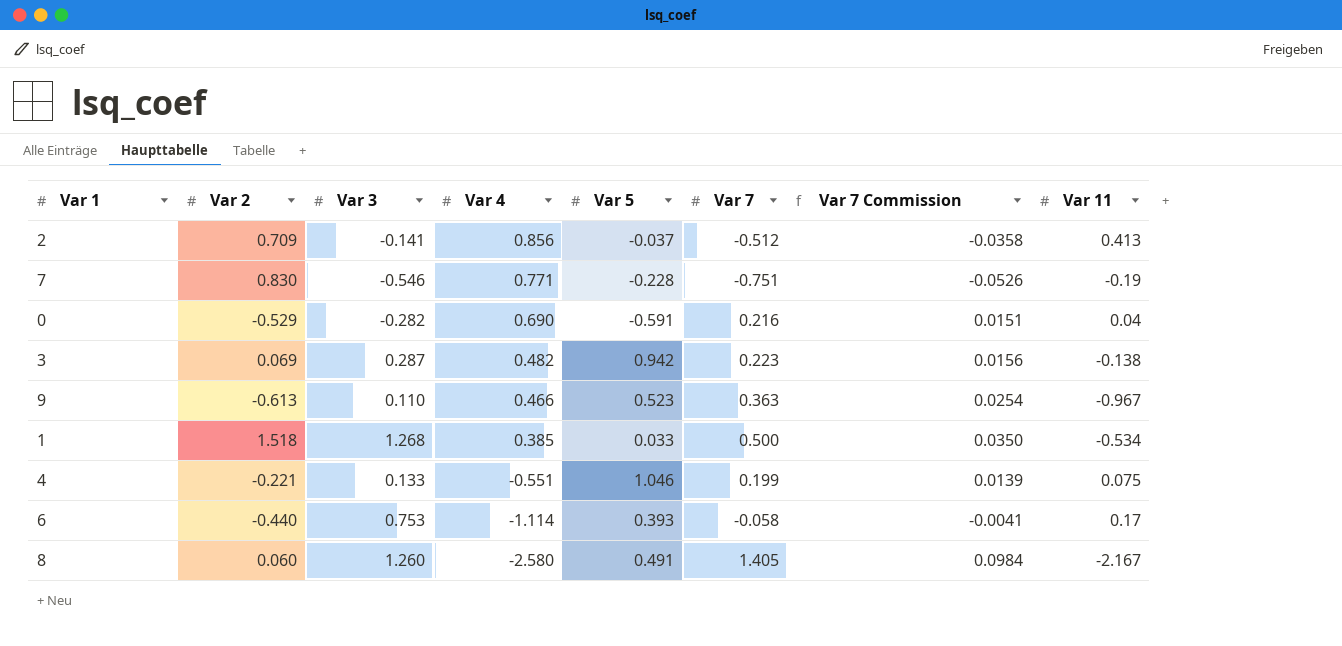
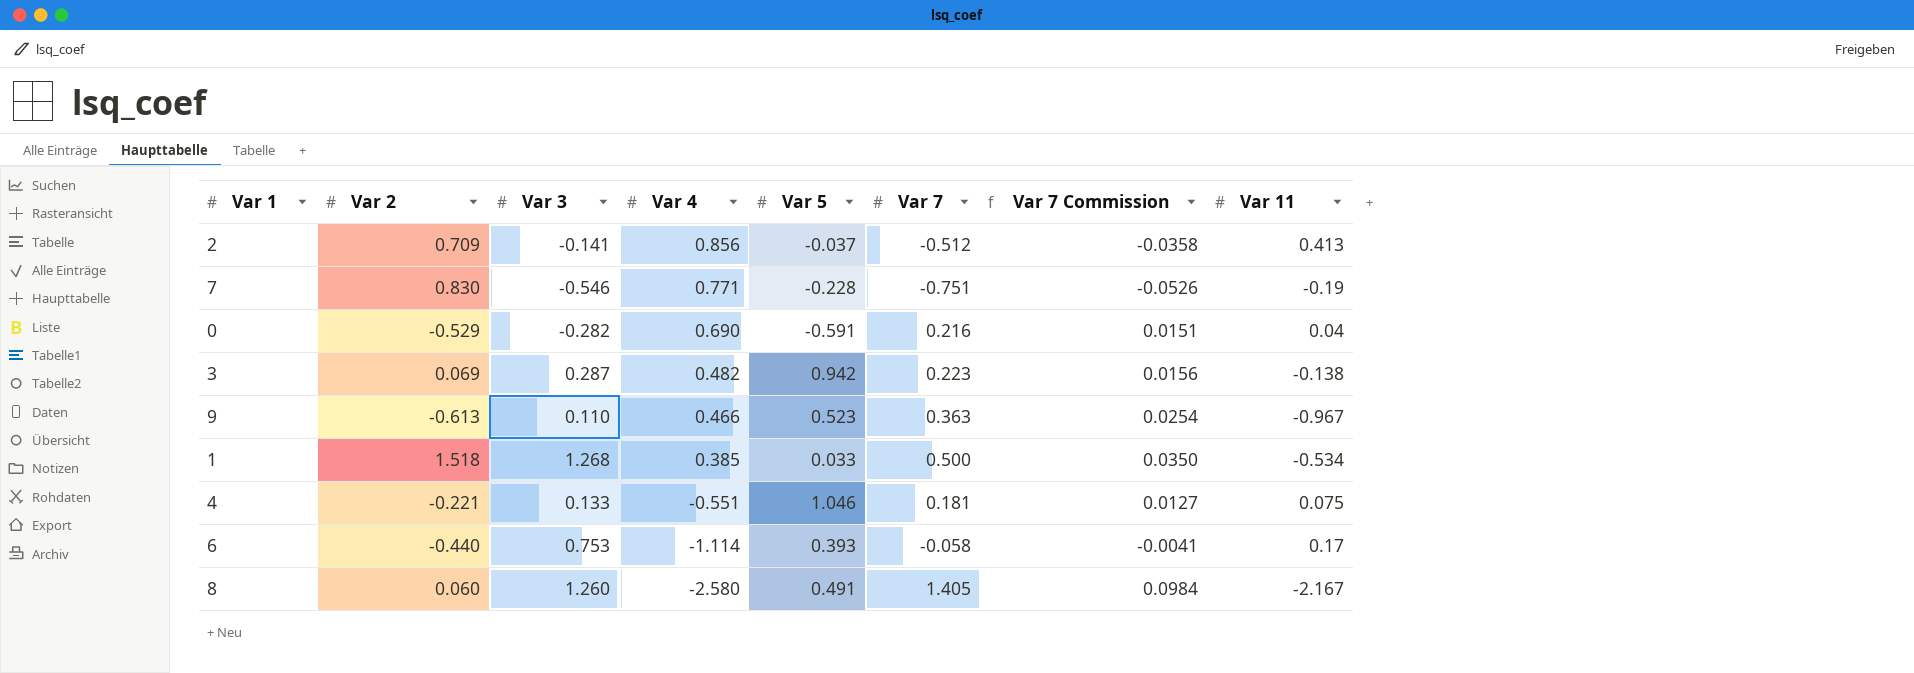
4 | Var 7: 0.199 -> 0.181
4 | Var 7 Commission: 0.0139 -> 0.0127

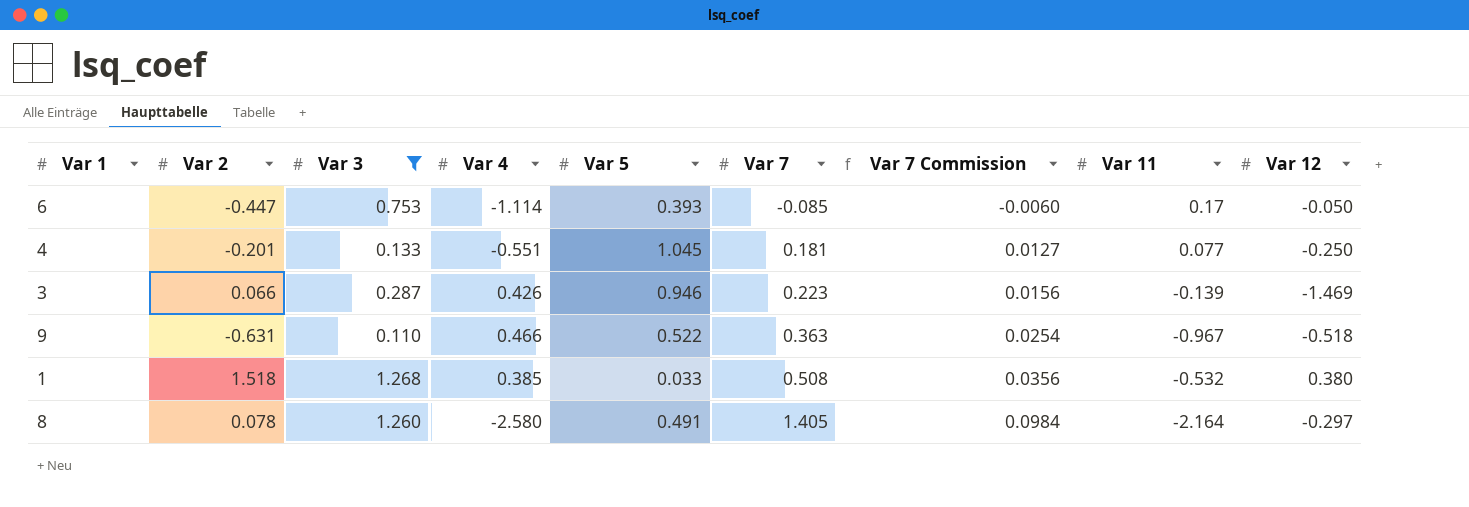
filter: none -> Var 3 >= 0.110
row order: Var 4 descending -> Var 7 ascending
column Var 12 | position: none -> 9
6 | Var 2: -0.440 -> -0.447
6 | Var 7: -0.058 -> -0.085
6 | Var 7 Commission: -0.0041 -> -0.0060
4 | Var 2: -0.221 -> -0.201
4 | Var 5: 1.046 -> 1.045
4 | Var 11: 0.075 -> 0.077
3 | Var 2: 0.069 -> 0.066
3 | Var 4: 0.482 -> 0.426
3 | Var 5: 0.942 -> 0.946
3 | Var 11: -0.138 -> -0.139
9 | Var 2: -0.613 -> -0.631
9 | Var 5: 0.523 -> 0.522
1 | Var 7: 0.500 -> 0.508
1 | Var 7 Commission: 0.0350 -> 0.0356
1 | Var 11: -0.534 -> -0.532
8 | Var 2: 0.060 -> 0.078
8 | Var 11: -2.167 -> -2.164

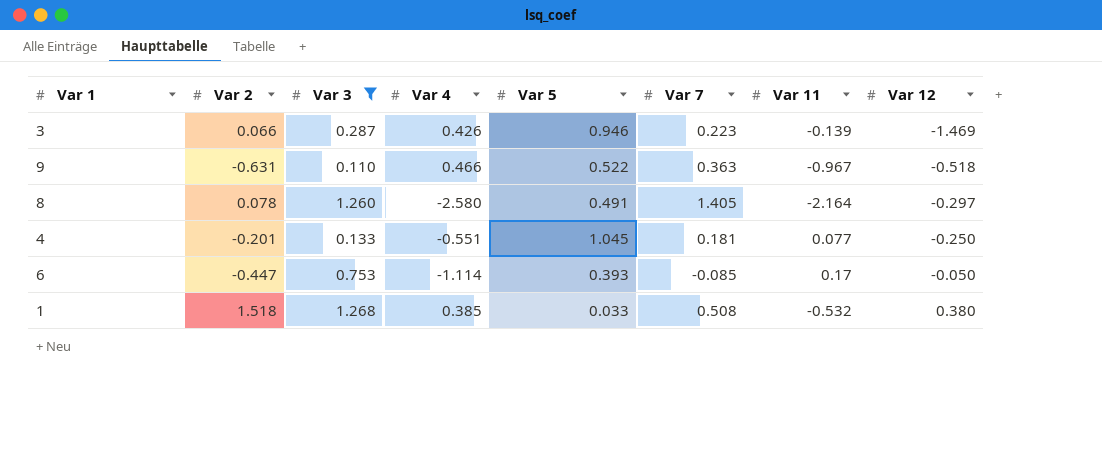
row order: Var 7 ascending -> Var 12 ascending
column Var 7 Commission | formula: [Var 7] * 0.07 -> none

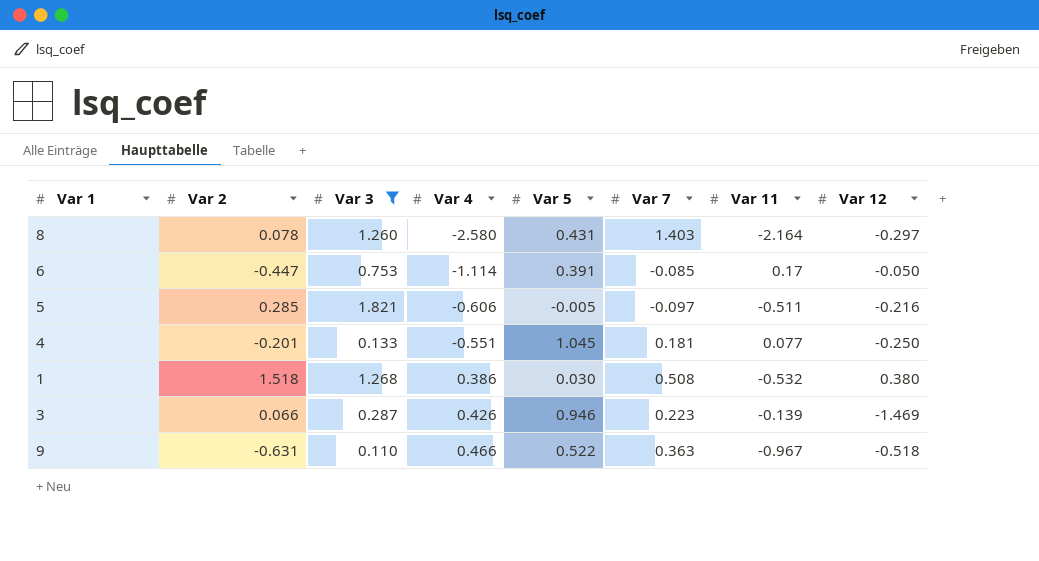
row order: Var 12 ascending -> Var 4 ascending
8 | Var 5: 0.491 -> 0.431
8 | Var 7: 1.405 -> 1.403
6 | Var 5: 0.393 -> 0.391
row 5: none -> 0.285 | 1.821 | -0.606 | -0.005 | -0.097 | -0.511 | -0.216
1 | Var 4: 0.385 -> 0.386
1 | Var 5: 0.033 -> 0.030

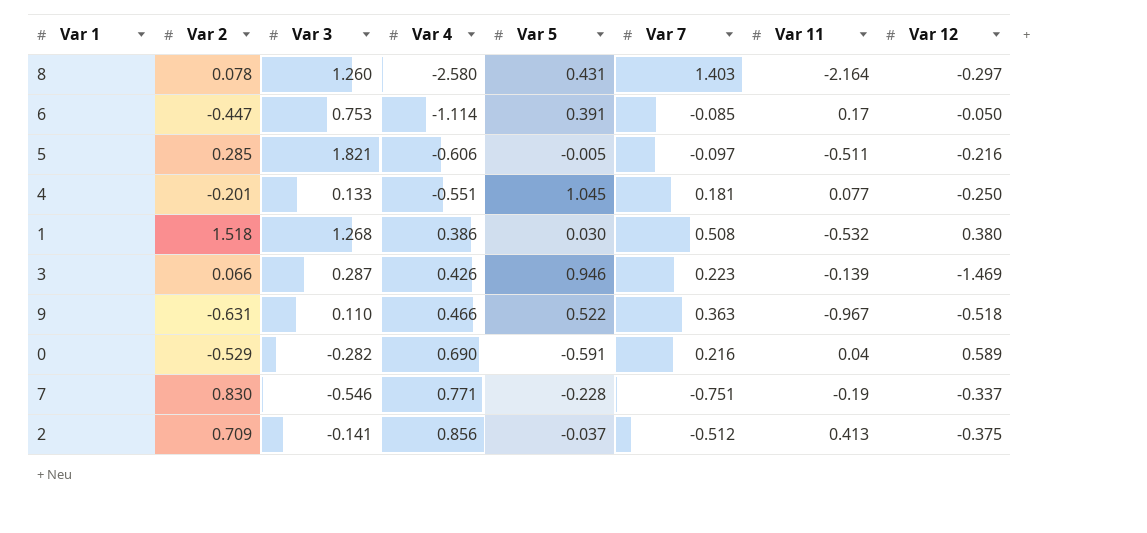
filter: Var 3 >= 0.110 -> none

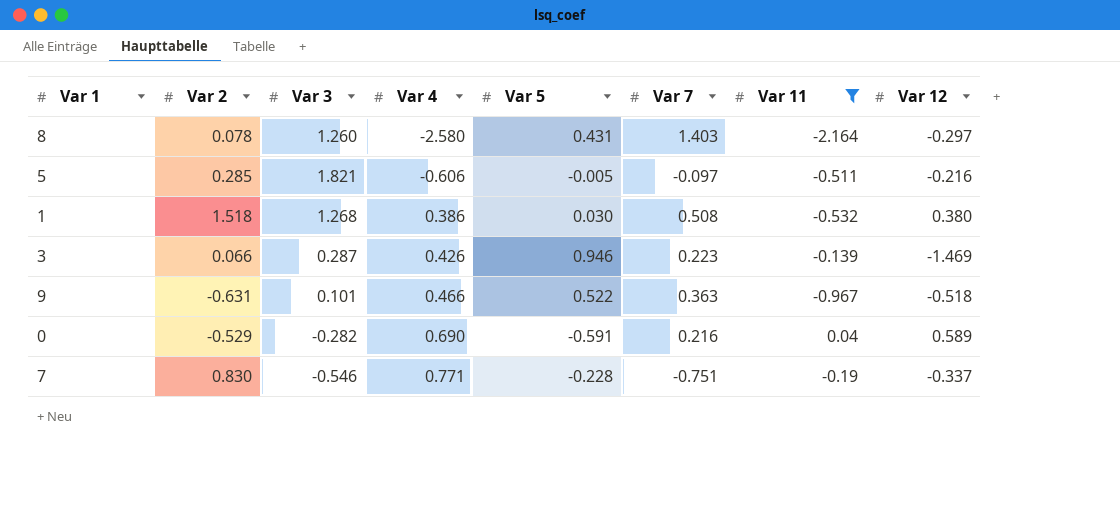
filter: none -> Var 11 <= 0.04
9 | Var 3: 0.110 -> 0.101

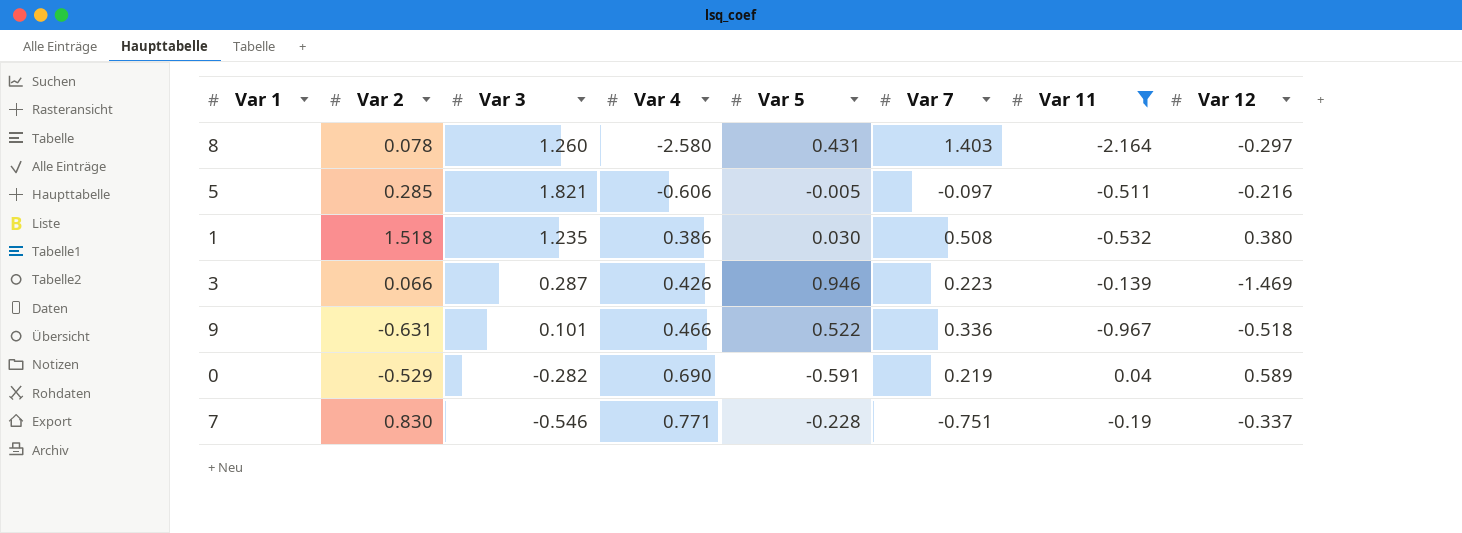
1 | Var 3: 1.268 -> 1.235
9 | Var 7: 0.363 -> 0.336
0 | Var 7: 0.216 -> 0.219

